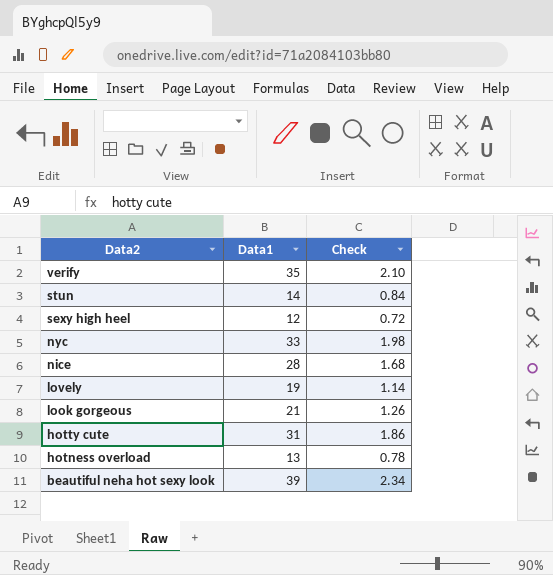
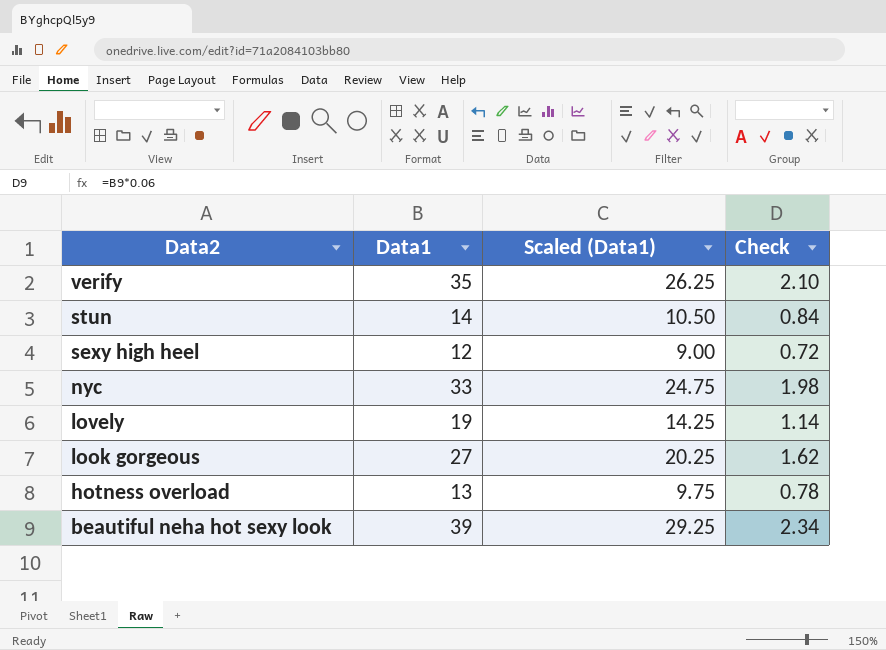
column Scaled (Data1) | formula: none -> [Data1] * 0.75
row nice: 28 | 1.68 -> none
row hotty cute: 31 | 1.86 -> none
look gorgeous | Data1: 21 -> 27
look gorgeous | Check: 1.26 -> 1.62

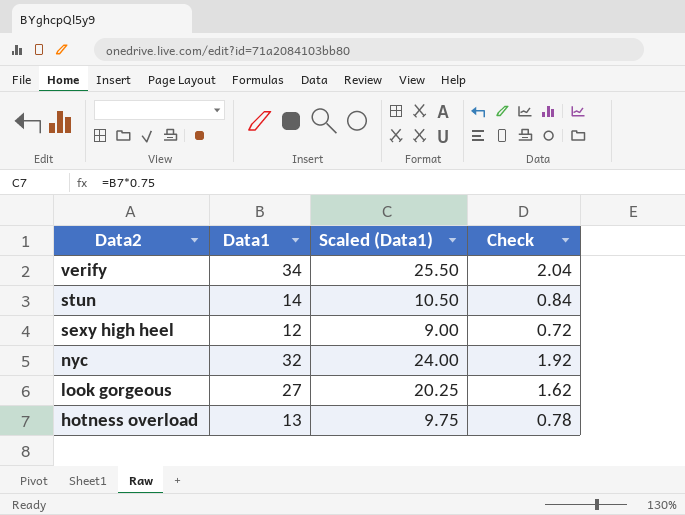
row lovely: 19 | 14.25 | 1.14 -> none
row beautiful neha hot sexy look: 39 | 29.25 | 2.34 -> none
verify | Data1: 35 -> 34
verify | Scaled (Data1): 26.25 -> 25.50
verify | Check: 2.10 -> 2.04
nyc | Data1: 33 -> 32
nyc | Scaled (Data1): 24.75 -> 24.00
nyc | Check: 1.98 -> 1.92

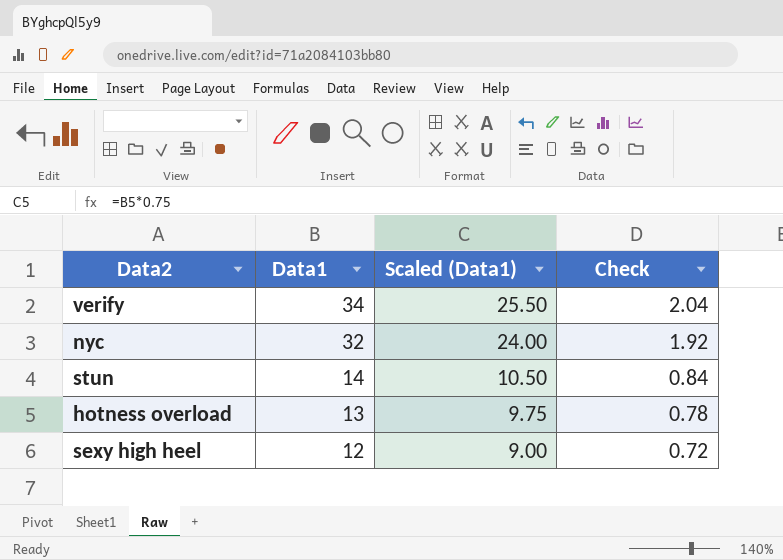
row order: Data2 descending -> Data1 descending
row look gorgeous: 27 | 20.25 | 1.62 -> none

